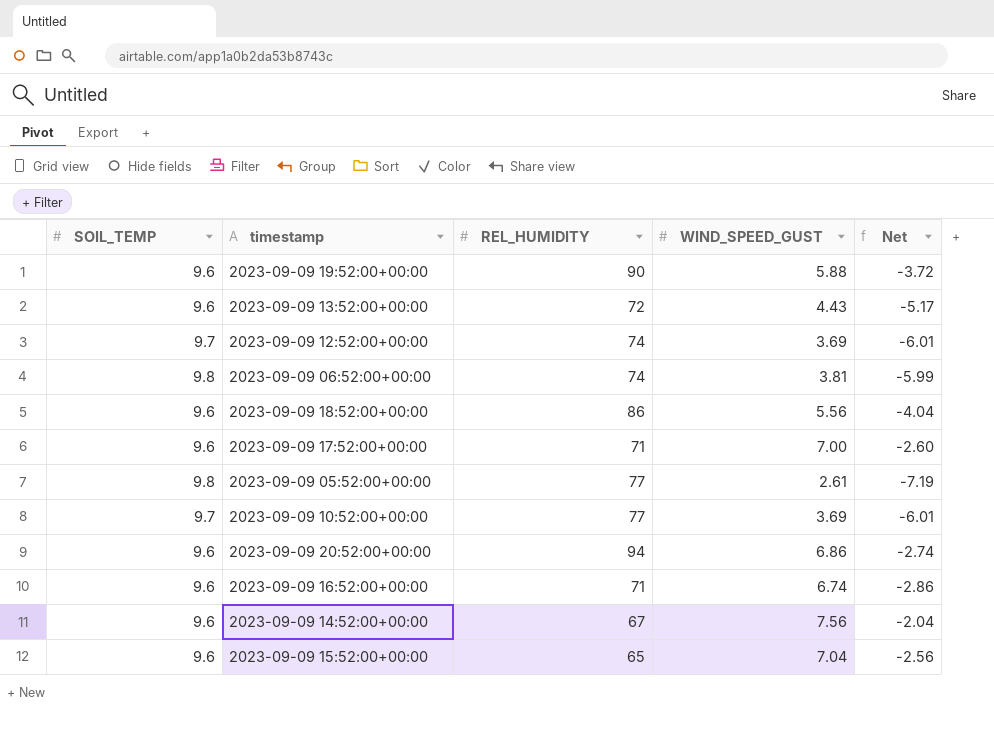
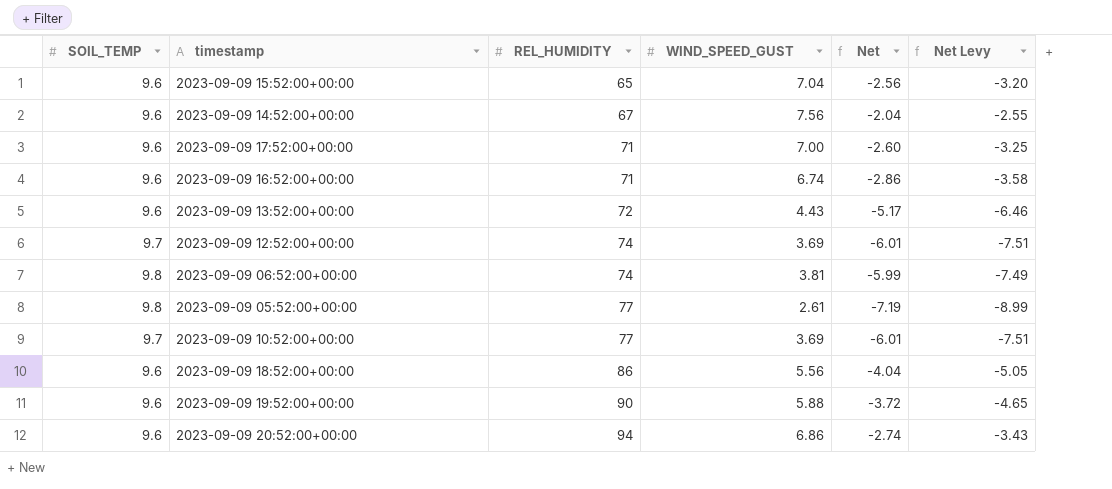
row order: none -> REL_HUMIDITY ascending
column Net Levy | formula: none -> [Net] * 1.25

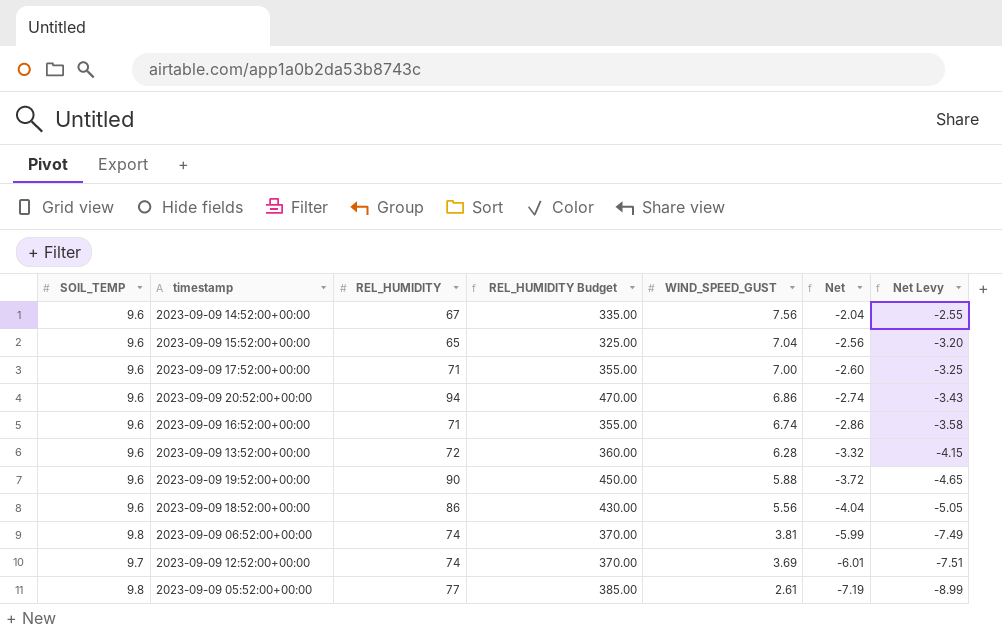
row order: REL_HUMIDITY ascending -> WIND_SPEED_GUST descending
column REL_HUMIDITY Budget | formula: none -> [REL_HUMIDITY] * 5
row 2023-09-09 10:52:00+00:00: 9.7 | 77 | 3.69 | -6.01 | -7.51 -> none
2023-09-09 13:52:00+00:00 | WIND_SPEED_GUST: 4.43 -> 6.28
2023-09-09 13:52:00+00:00 | Net: -5.17 -> -3.32
2023-09-09 13:52:00+00:00 | Net Levy: -6.46 -> -4.15

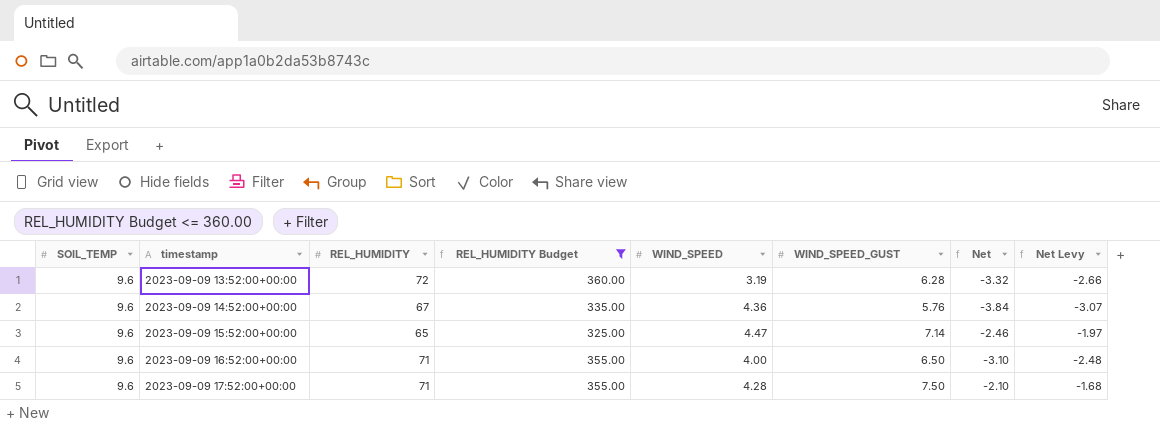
filter: none -> REL_HUMIDITY Budget <= 360.00
row order: WIND_SPEED_GUST descending -> timestamp ascending
column WIND_SPEED | position: none -> 5
column Net Levy | formula: [Net] * 1.25 -> [Net] * 0.8
2023-09-09 14:52:00+00:00 | WIND_SPEED_GUST: 7.56 -> 5.76
2023-09-09 14:52:00+00:00 | Net: -2.04 -> -3.84
2023-09-09 15:52:00+00:00 | WIND_SPEED_GUST: 7.04 -> 7.14
2023-09-09 15:52:00+00:00 | Net: -2.56 -> -2.46
2023-09-09 16:52:00+00:00 | WIND_SPEED_GUST: 6.74 -> 6.50
2023-09-09 16:52:00+00:00 | Net: -2.86 -> -3.10
2023-09-09 17:52:00+00:00 | WIND_SPEED_GUST: 7.00 -> 7.50
2023-09-09 17:52:00+00:00 | Net: -2.60 -> -2.10

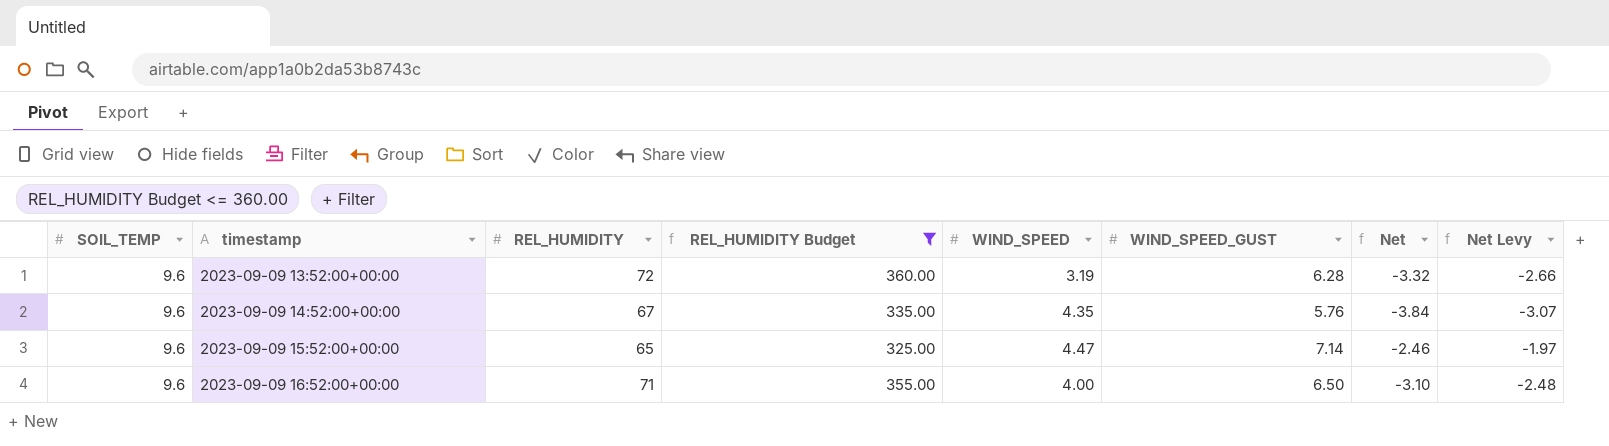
row 2023-09-09 17:52:00+00:00: 9.6 | 71 | 355.00 | 4.28 | 7.50 | -2.10 | -1.68 -> none
2023-09-09 14:52:00+00:00 | WIND_SPEED: 4.36 -> 4.35

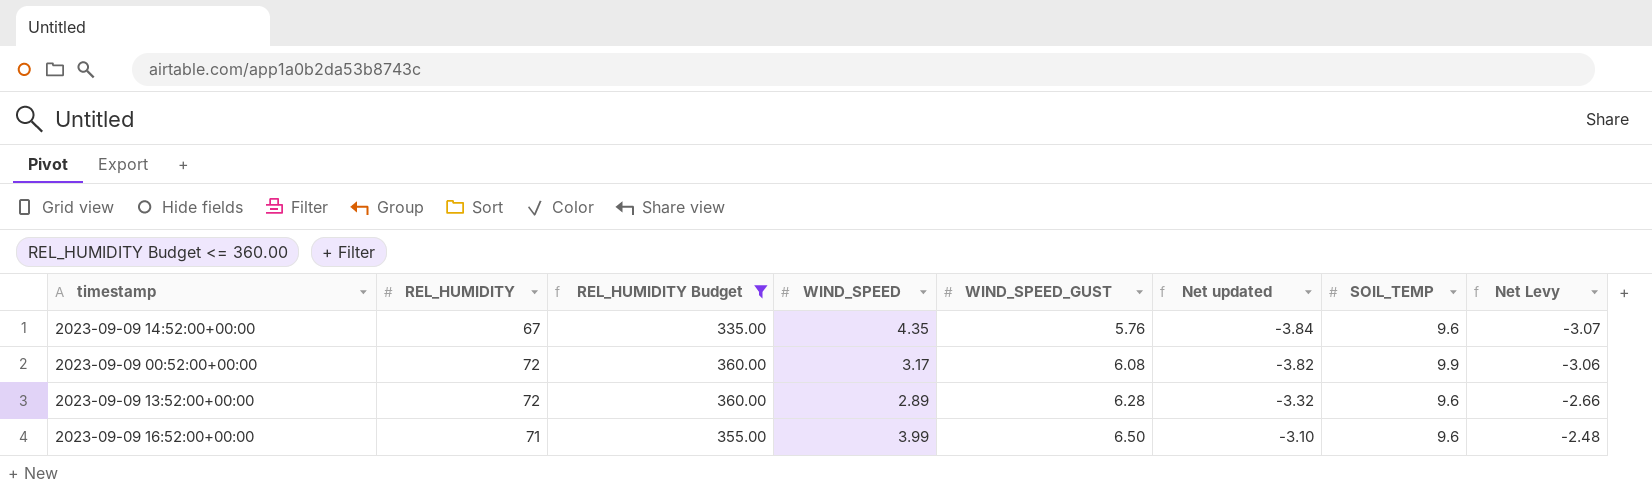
row order: timestamp ascending -> WIND_SPEED_GUST ascending
column name: Net -> Net updated
column SOIL_TEMP | position: 1 -> 7
row 2023-09-09 15:52:00+00:00: 9.6 | 65 | 325.00 | 4.47 | 7.14 | -2.46 | -1.97 -> none
row 2023-09-09 00:52:00+00:00: none -> 72 | 360.00 | 3.17 | 6.08 | -3.82 | 9.9 | -3.06
2023-09-09 13:52:00+00:00 | WIND_SPEED: 3.19 -> 2.89
2023-09-09 16:52:00+00:00 | WIND_SPEED: 4.00 -> 3.99

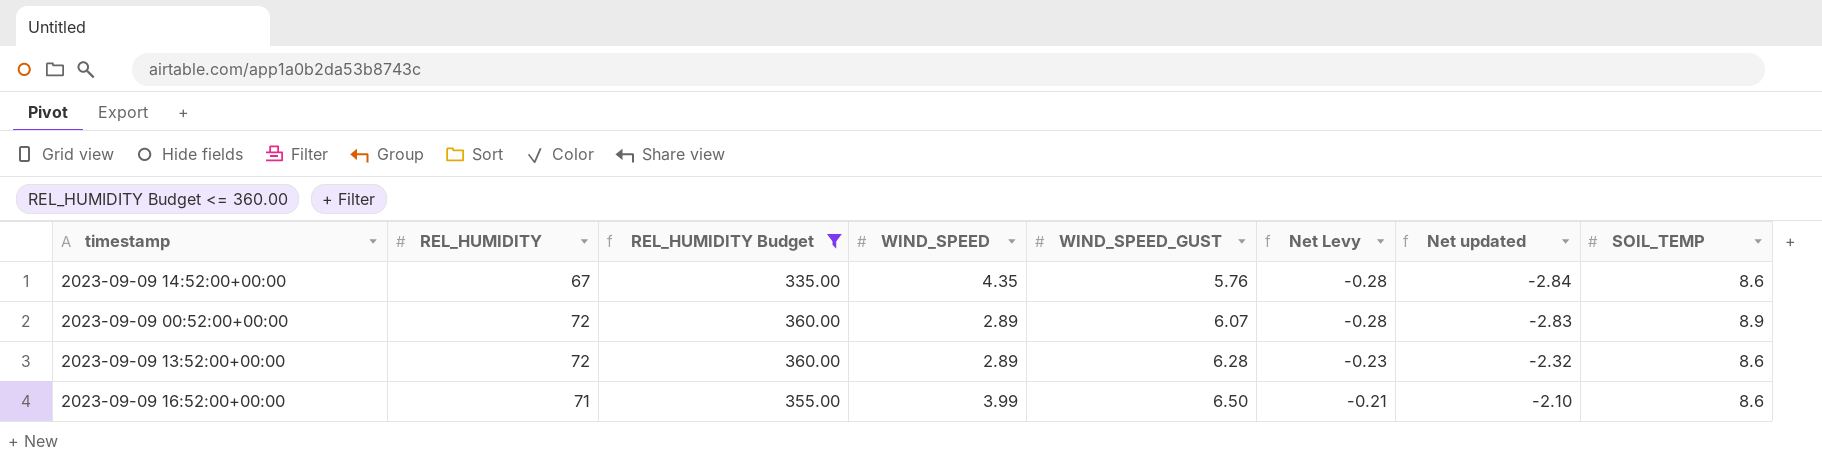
column Net Levy | formula: [Net updated] * 0.8 -> [Net updated] * 0.1
column Net Levy | position: 8 -> 6
2023-09-09 14:52:00+00:00 | Net updated: -3.84 -> -2.84
2023-09-09 14:52:00+00:00 | SOIL_TEMP: 9.6 -> 8.6
2023-09-09 00:52:00+00:00 | WIND_SPEED: 3.17 -> 2.89
2023-09-09 00:52:00+00:00 | WIND_SPEED_GUST: 6.08 -> 6.07
2023-09-09 00:52:00+00:00 | Net updated: -3.82 -> -2.83
2023-09-09 00:52:00+00:00 | SOIL_TEMP: 9.9 -> 8.9
2023-09-09 13:52:00+00:00 | Net updated: -3.32 -> -2.32
2023-09-09 13:52:00+00:00 | SOIL_TEMP: 9.6 -> 8.6
2023-09-09 16:52:00+00:00 | Net updated: -3.10 -> -2.10
2023-09-09 16:52:00+00:00 | SOIL_TEMP: 9.6 -> 8.6

